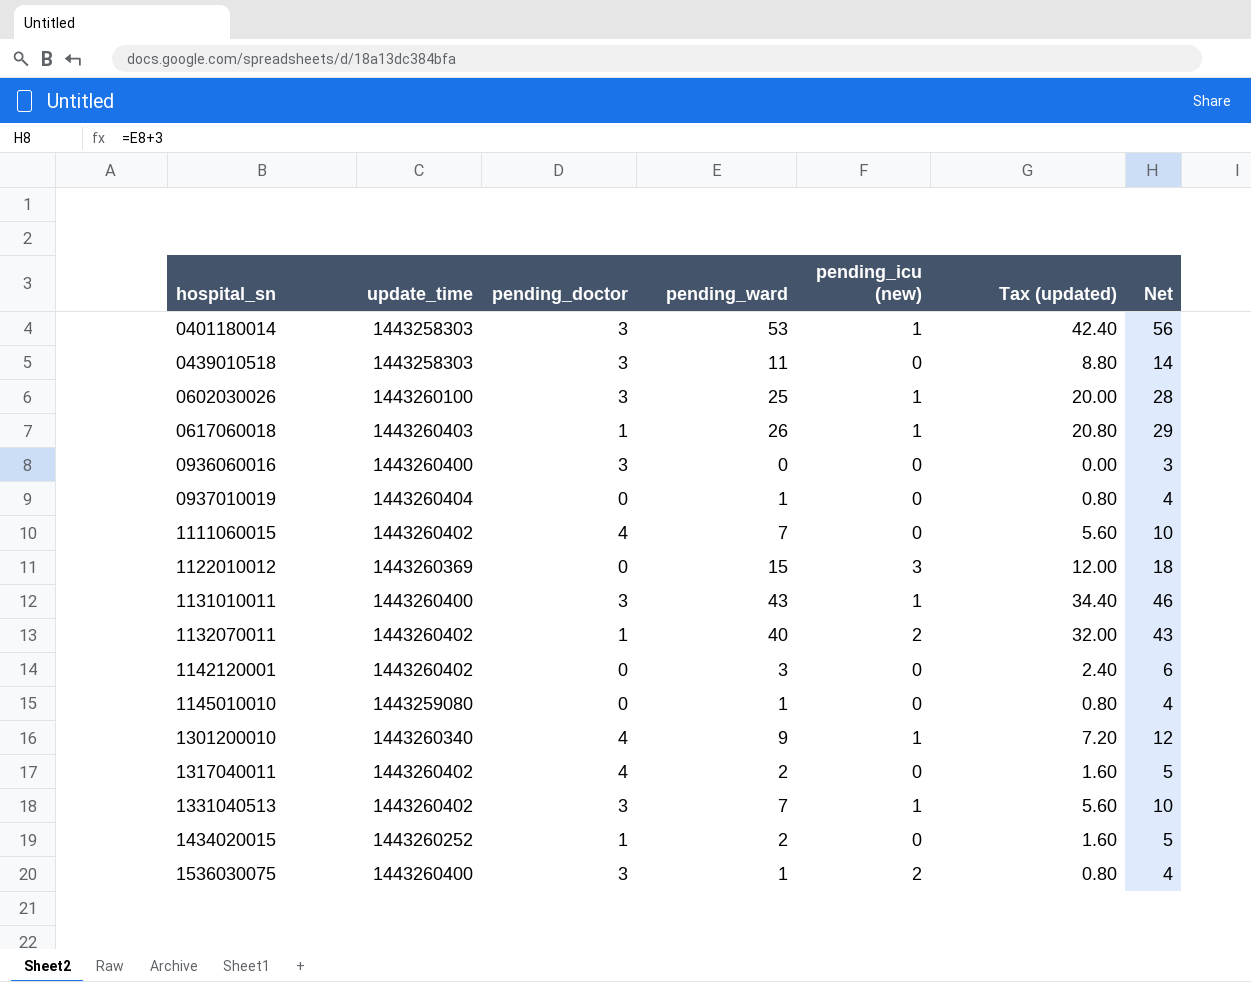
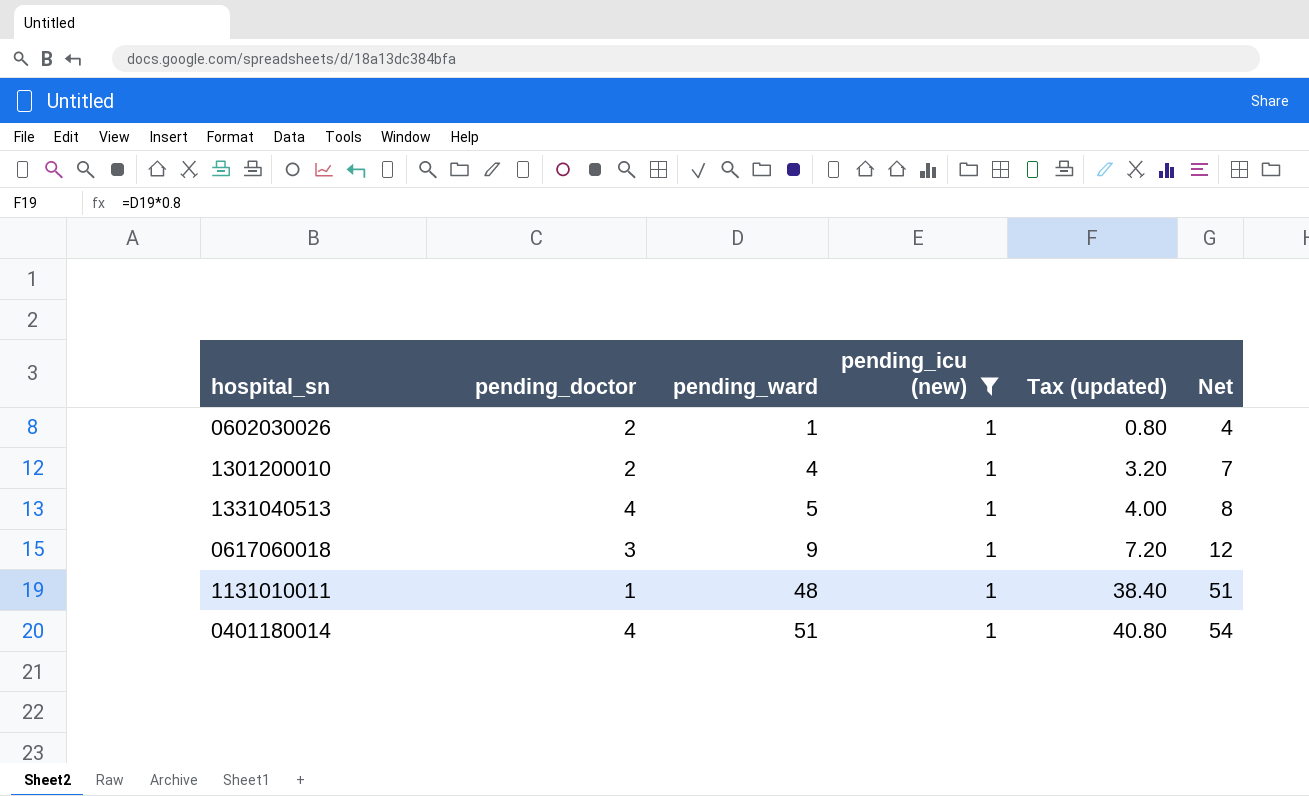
filter: none -> pending_icu (new) = 1
row order: hospital_sn ascending -> pending_ward ascending
column update_time | position: 2 -> none
0602030026 | pending_doctor: 3 -> 2
0602030026 | pending_ward: 25 -> 1
0602030026 | Tax (updated): 20.00 -> 0.80
0602030026 | Net: 28 -> 4
1301200010 | pending_doctor: 4 -> 2
1301200010 | pending_ward: 9 -> 4
1301200010 | Tax (updated): 7.20 -> 3.20
1301200010 | Net: 12 -> 7
1331040513 | pending_doctor: 3 -> 4
1331040513 | pending_ward: 7 -> 5
1331040513 | Tax (updated): 5.60 -> 4.00
1331040513 | Net: 10 -> 8
0617060018 | pending_doctor: 1 -> 3
0617060018 | pending_ward: 26 -> 9
0617060018 | Tax (updated): 20.80 -> 7.20
0617060018 | Net: 29 -> 12
1131010011 | pending_doctor: 3 -> 1
1131010011 | pending_ward: 43 -> 48
1131010011 | Tax (updated): 34.40 -> 38.40
1131010011 | Net: 46 -> 51
0401180014 | pending_doctor: 3 -> 4
0401180014 | pending_ward: 53 -> 51
0401180014 | Tax (updated): 42.40 -> 40.80
0401180014 | Net: 56 -> 54

